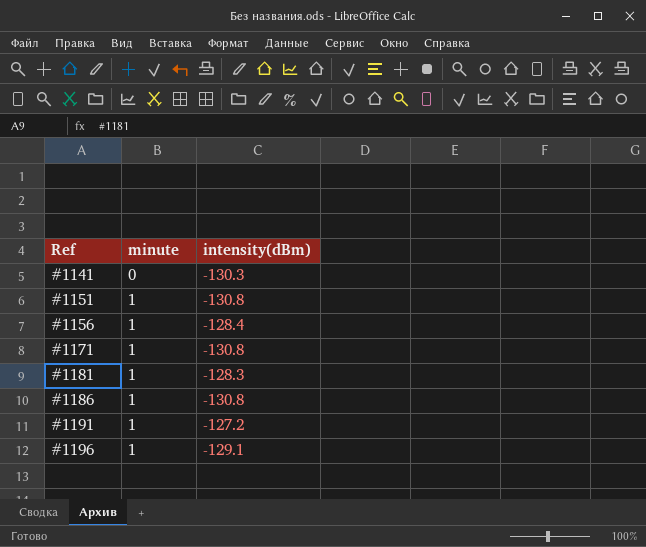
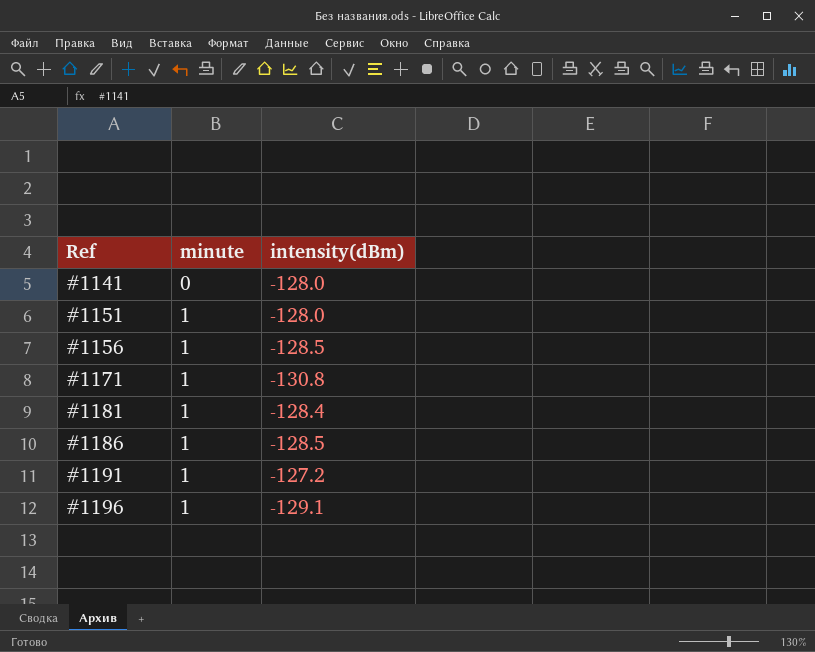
#1141 | intensity(dBm): -130.3 -> -128.0
#1151 | intensity(dBm): -130.8 -> -128.0
#1156 | intensity(dBm): -128.4 -> -128.5
#1181 | intensity(dBm): -128.3 -> -128.4
#1186 | intensity(dBm): -130.8 -> -128.5

